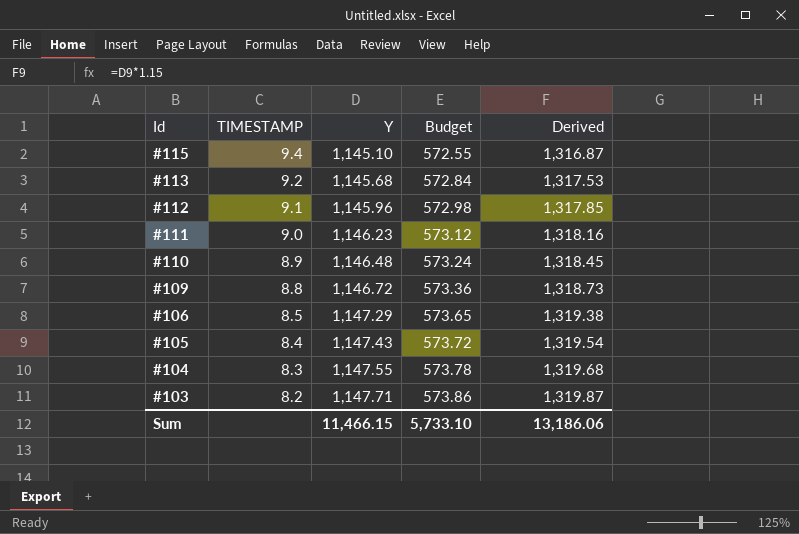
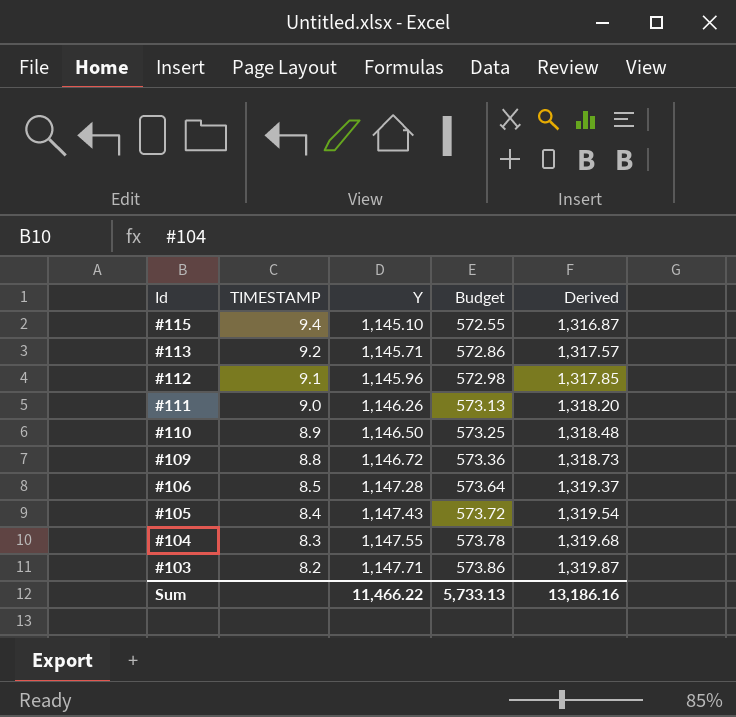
#113 | Y: 1,145.68 -> 1,145.71
#113 | Budget: 572.84 -> 572.86
#113 | Derived: 1,317.53 -> 1,317.57
#111 | Y: 1,146.23 -> 1,146.26
#111 | Budget: 573.12 -> 573.13
#111 | Derived: 1,318.16 -> 1,318.20
#110 | Y: 1,146.48 -> 1,146.50
#110 | Budget: 573.24 -> 573.25
#110 | Derived: 1,318.45 -> 1,318.48
#106 | Y: 1,147.29 -> 1,147.28
#106 | Budget: 573.65 -> 573.64
#106 | Derived: 1,319.38 -> 1,319.37
Sum | Y: 11,466.15 -> 11,466.22
Sum | Budget: 5,733.10 -> 5,733.13
Sum | Derived: 13,186.06 -> 13,186.16

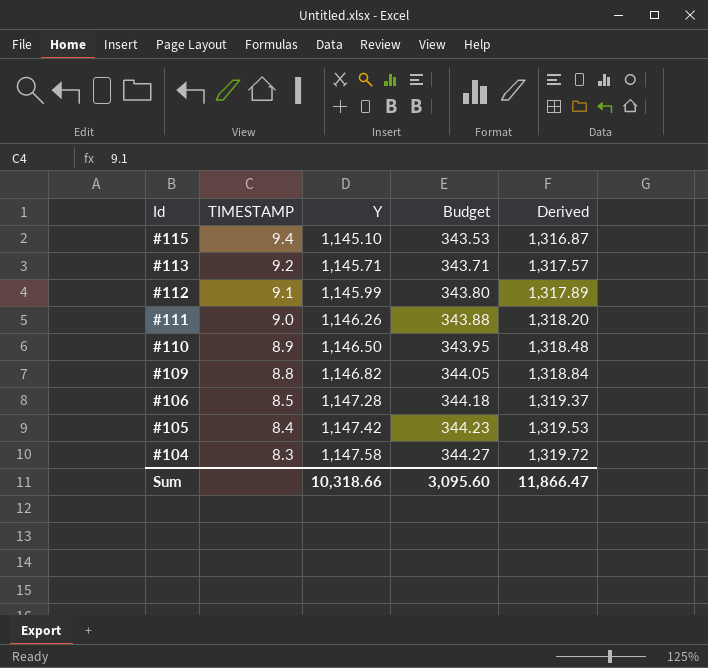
column Budget | formula: [Y] * 0.5 -> [Y] * 0.3
row #103: 8.2 | 1,147.71 | 573.86 | 1,319.87 -> none
#112 | Y: 1,145.96 -> 1,145.99
#112 | Derived: 1,317.85 -> 1,317.89
#109 | Y: 1,146.72 -> 1,146.82
#109 | Derived: 1,318.73 -> 1,318.84
#105 | Y: 1,147.43 -> 1,147.42
#105 | Derived: 1,319.54 -> 1,319.53
#104 | Y: 1,147.55 -> 1,147.58
#104 | Derived: 1,319.68 -> 1,319.72
Sum | Y: 11,466.22 -> 10,318.66
Sum | Budget: 5,733.13 -> 3,095.60
Sum | Derived: 13,186.16 -> 11,866.47

